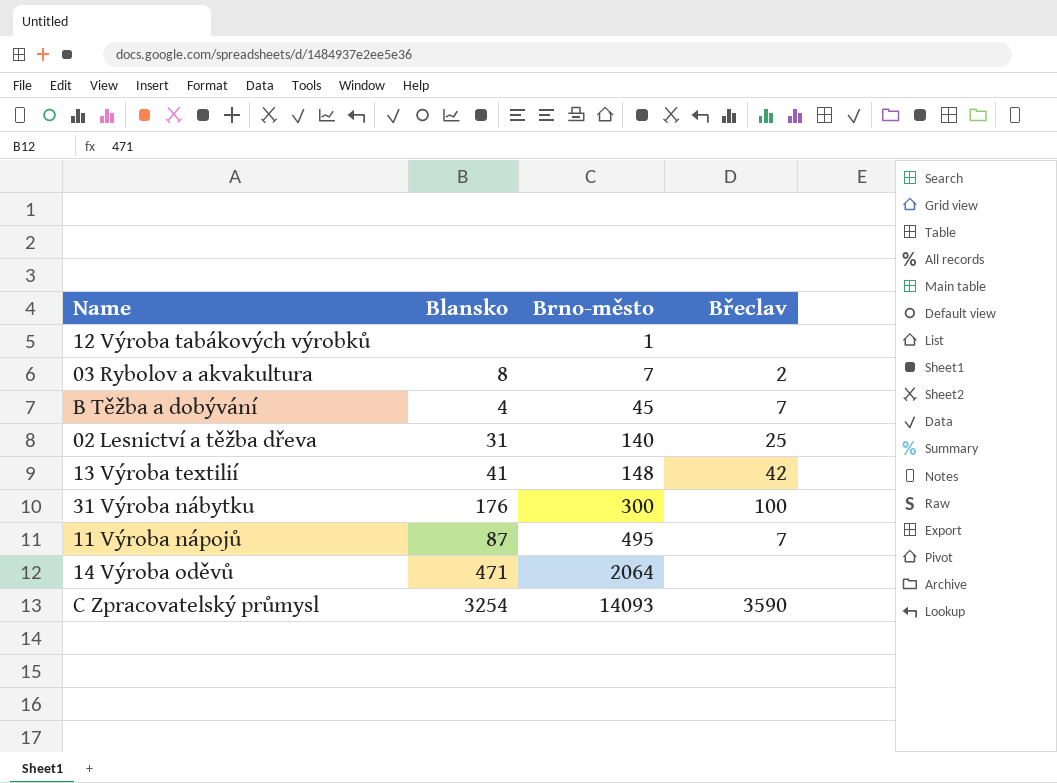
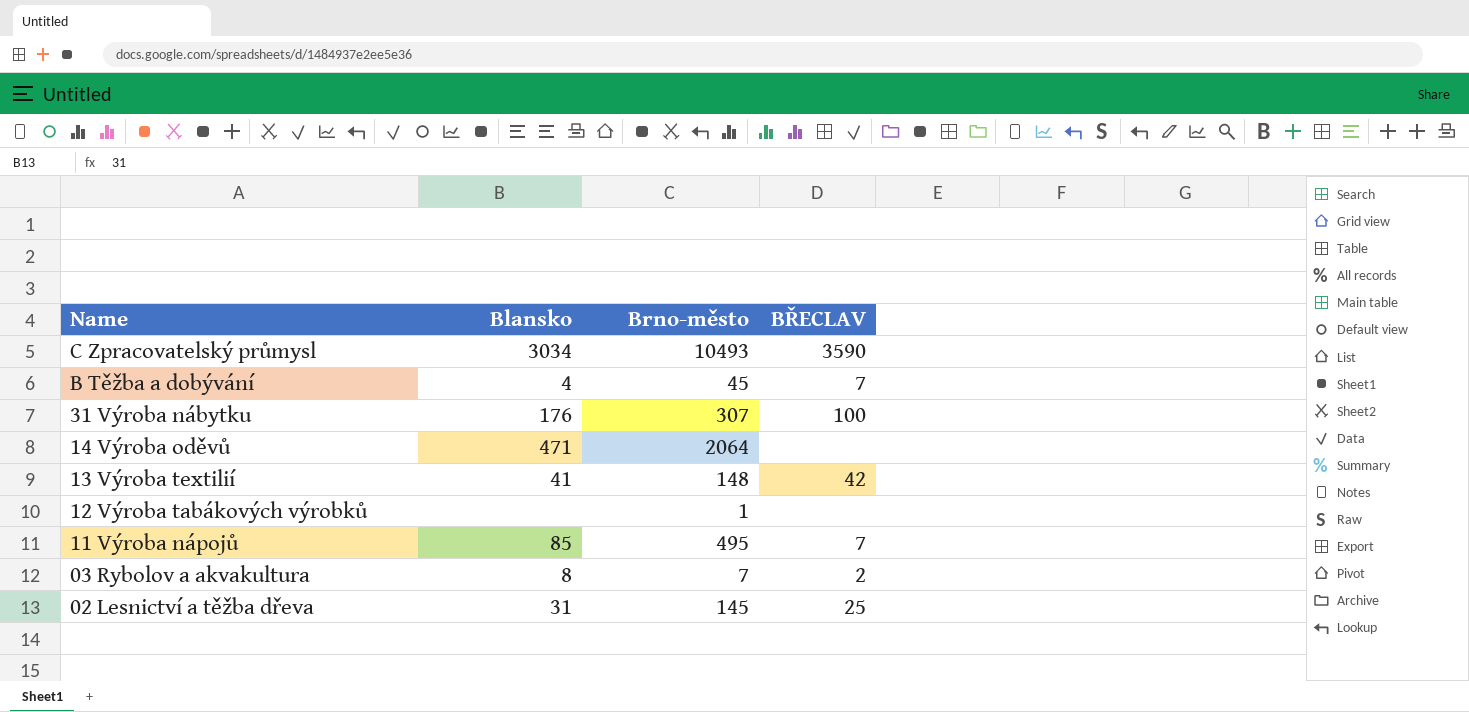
row order: Brno-město ascending -> Name descending
column name: Břeclav -> BŘECLAV
C Zpracovatelský průmysl | Blansko: 3254 -> 3034
C Zpracovatelský průmysl | Brno-město: 14093 -> 10493
31 Výroba nábytku | Brno-město: 300 -> 307
11 Výroba nápojů | Blansko: 87 -> 85
02 Lesnictví a těžba dřeva | Brno-město: 140 -> 145

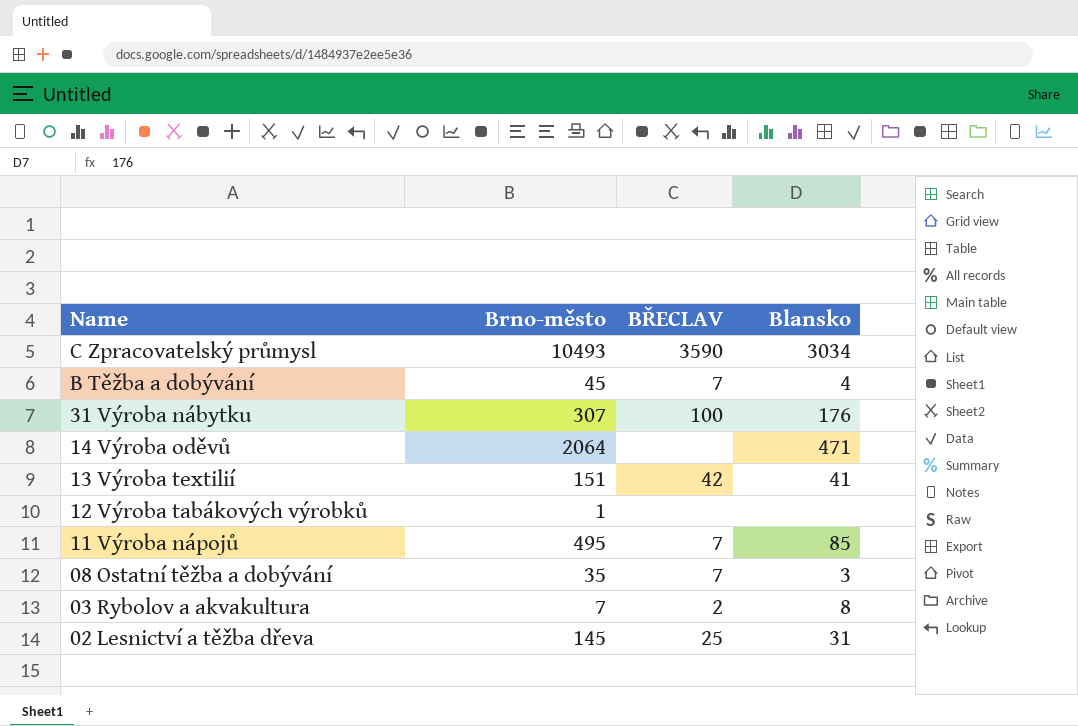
column Blansko | position: 2 -> 4
13 Výroba textilií | Brno-město: 148 -> 151
row 08 Ostatní těžba a dobývání: none -> 35 | 7 | 3

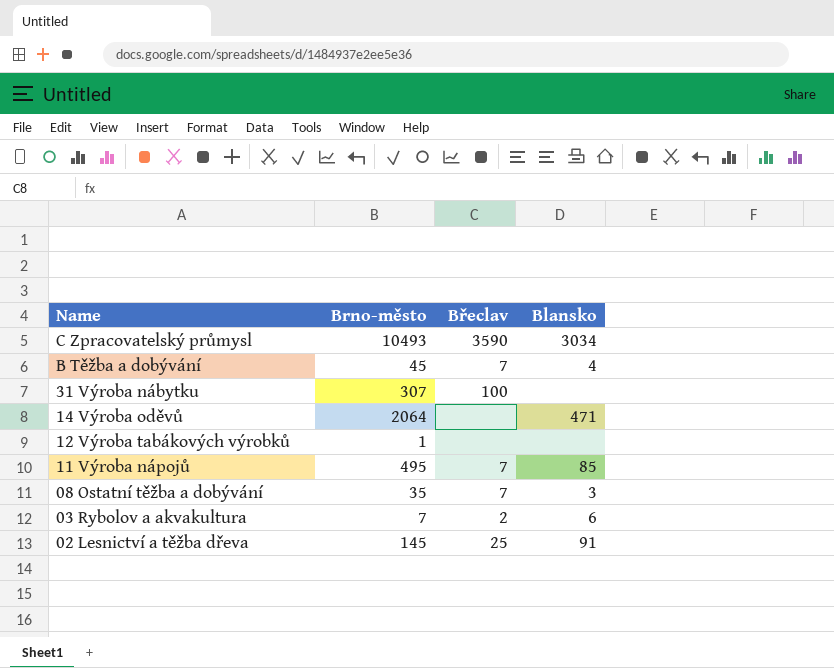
column name: BŘECLAV -> Břeclav
row 13 Výroba textilií: 151 | 42 | 41 -> none
31 Výroba nábytku | Blansko: 176 -> none
03 Rybolov a akvakultura | Blansko: 8 -> 6
02 Lesnictví a těžba dřeva | Blansko: 31 -> 91

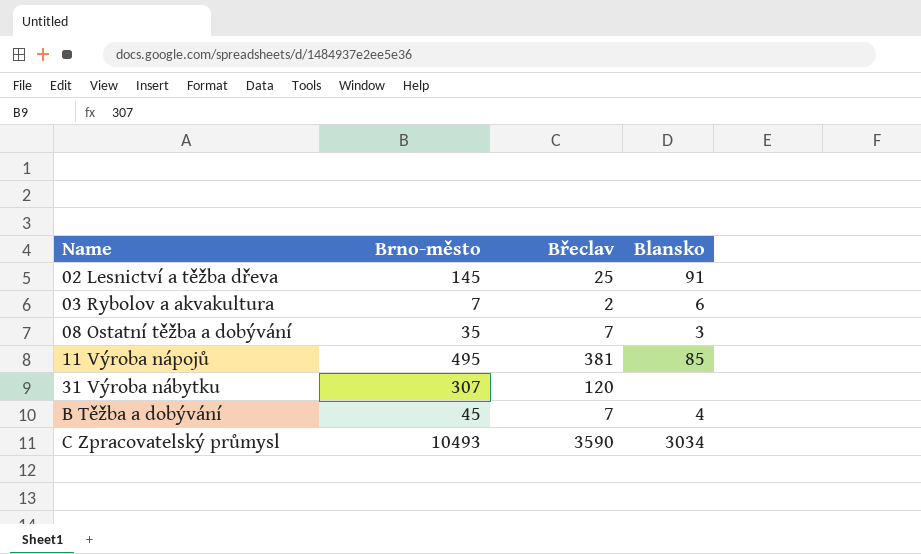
row order: Name descending -> Name ascending
row 14 Výroba oděvů: 2064 | none | 471 -> none
row 12 Výroba tabákových výrobků: 1 | none | none -> none
11 Výroba nápojů | Břeclav: 7 -> 381
31 Výroba nábytku | Břeclav: 100 -> 120

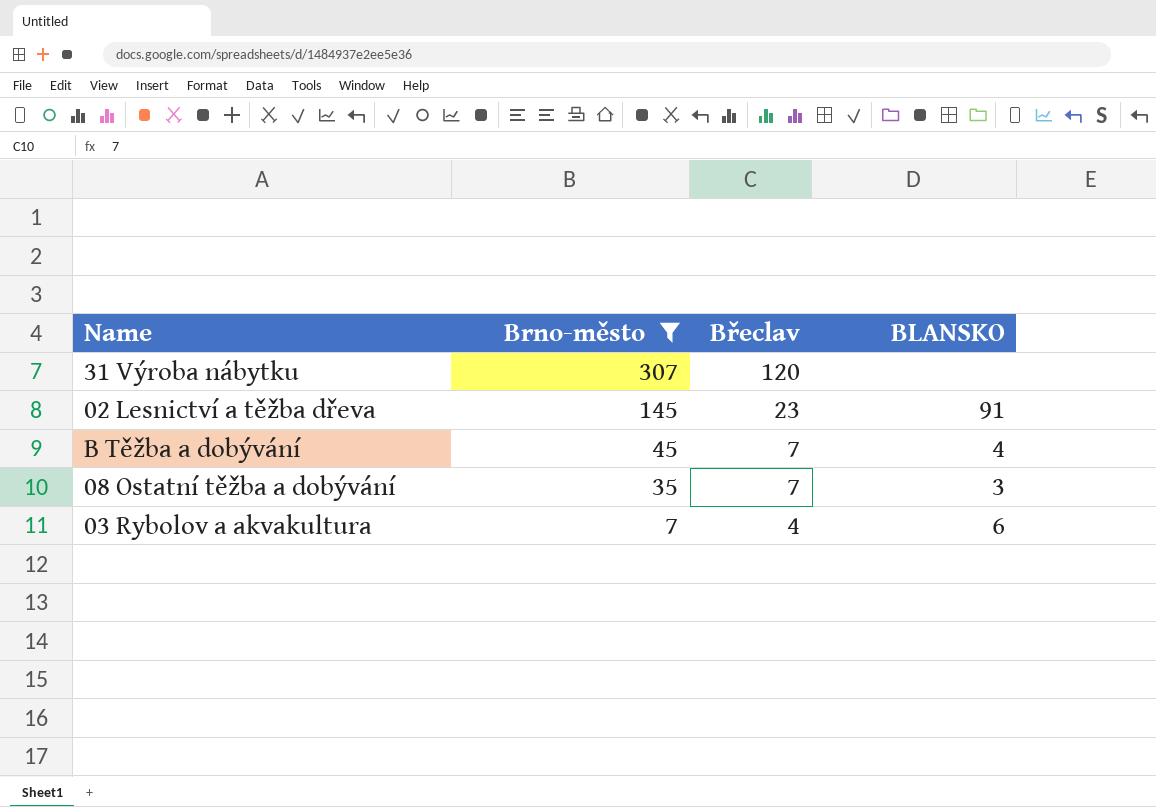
filter: none -> Brno-město <= 307
row order: Name ascending -> Brno-město descending
column name: Blansko -> BLANSKO
02 Lesnictví a těžba dřeva | Břeclav: 25 -> 23
03 Rybolov a akvakultura | Břeclav: 2 -> 4

